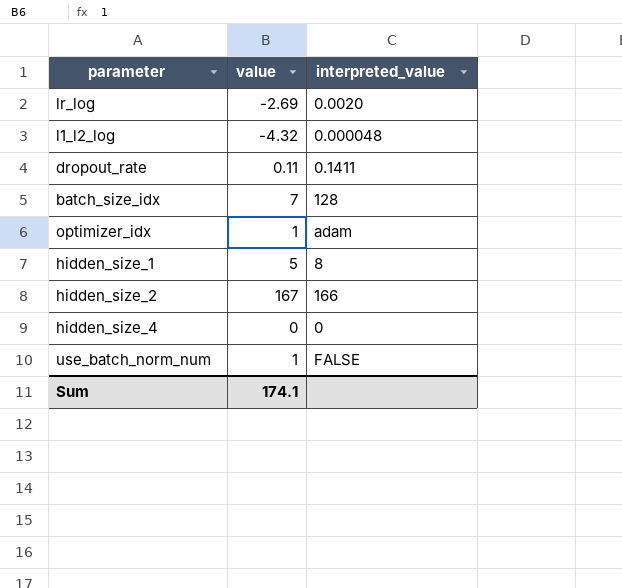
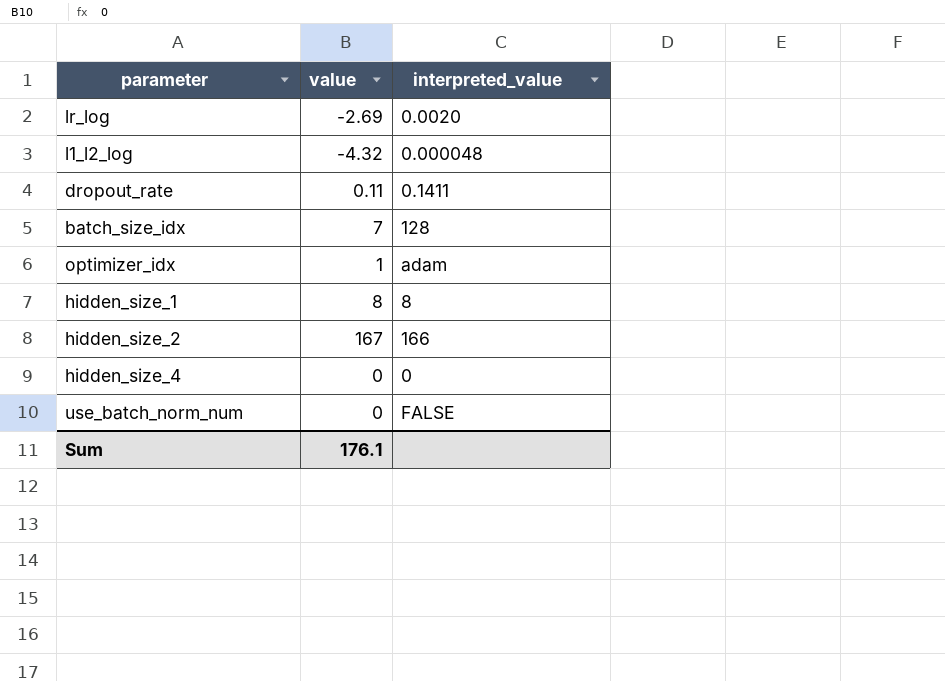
hidden_size_1 | value: 5 -> 8
use_batch_norm_num | value: 1 -> 0
Sum | value: 174.1 -> 176.1

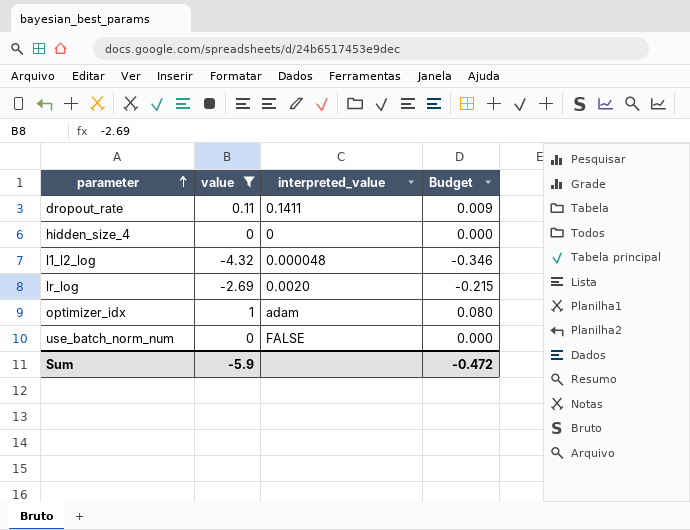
filter: none -> value <= 1
row order: none -> parameter ascending
column Budget | formula: none -> [value] * 0.08
Sum | value: 176.1 -> -5.9

